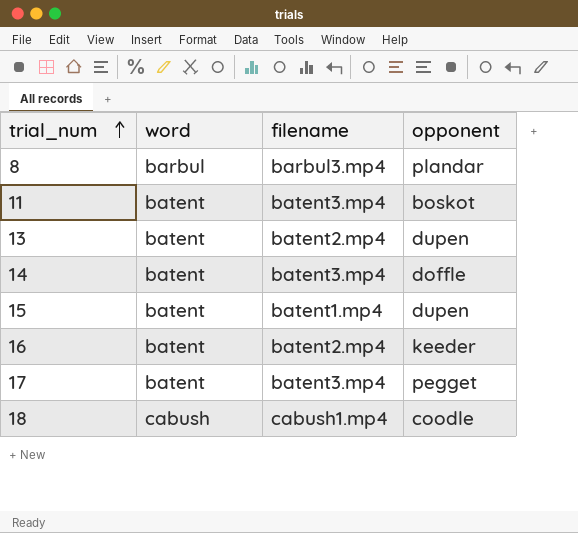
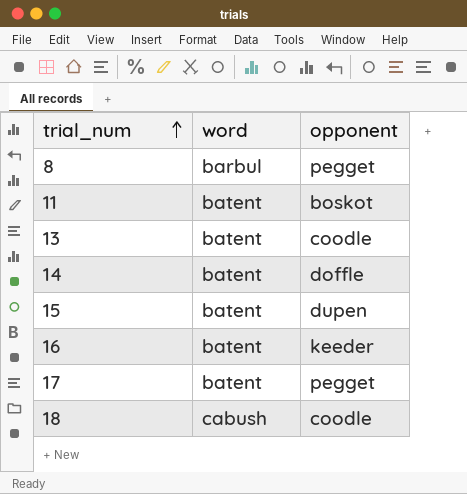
column filename | position: 3 -> none
8 | opponent: plandar -> pegget
13 | opponent: dupen -> coodle

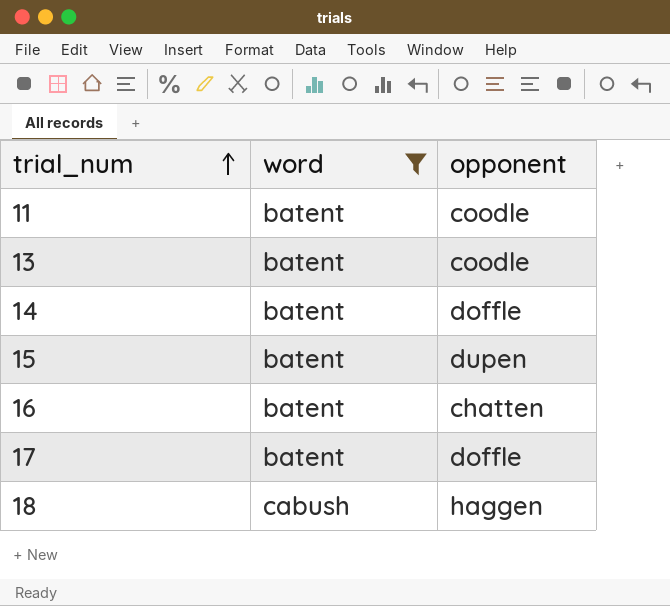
filter: none -> word != barbul
11 | opponent: boskot -> coodle
16 | opponent: keeder -> chatten
17 | opponent: pegget -> doffle
18 | opponent: coodle -> haggen

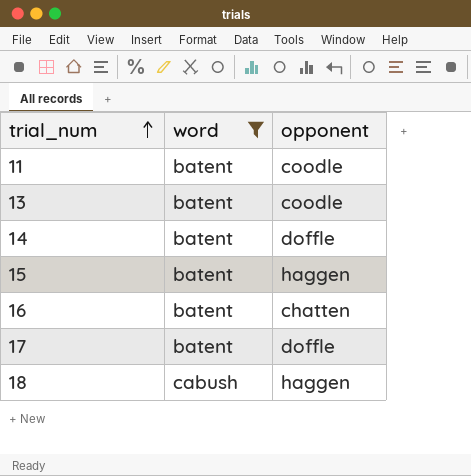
15 | opponent: dupen -> haggen

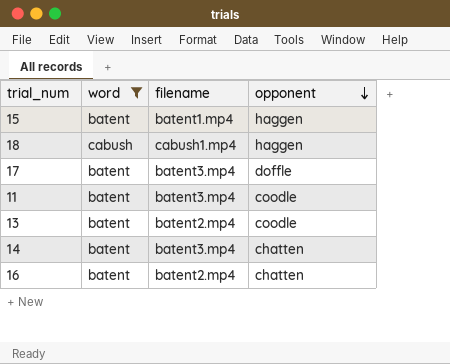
row order: trial_num ascending -> opponent descending
column filename | position: none -> 3
14 | opponent: doffle -> chatten

